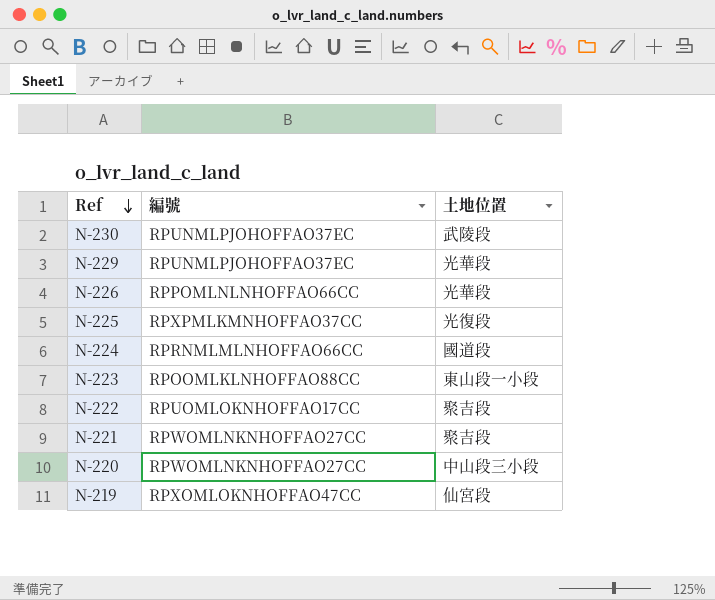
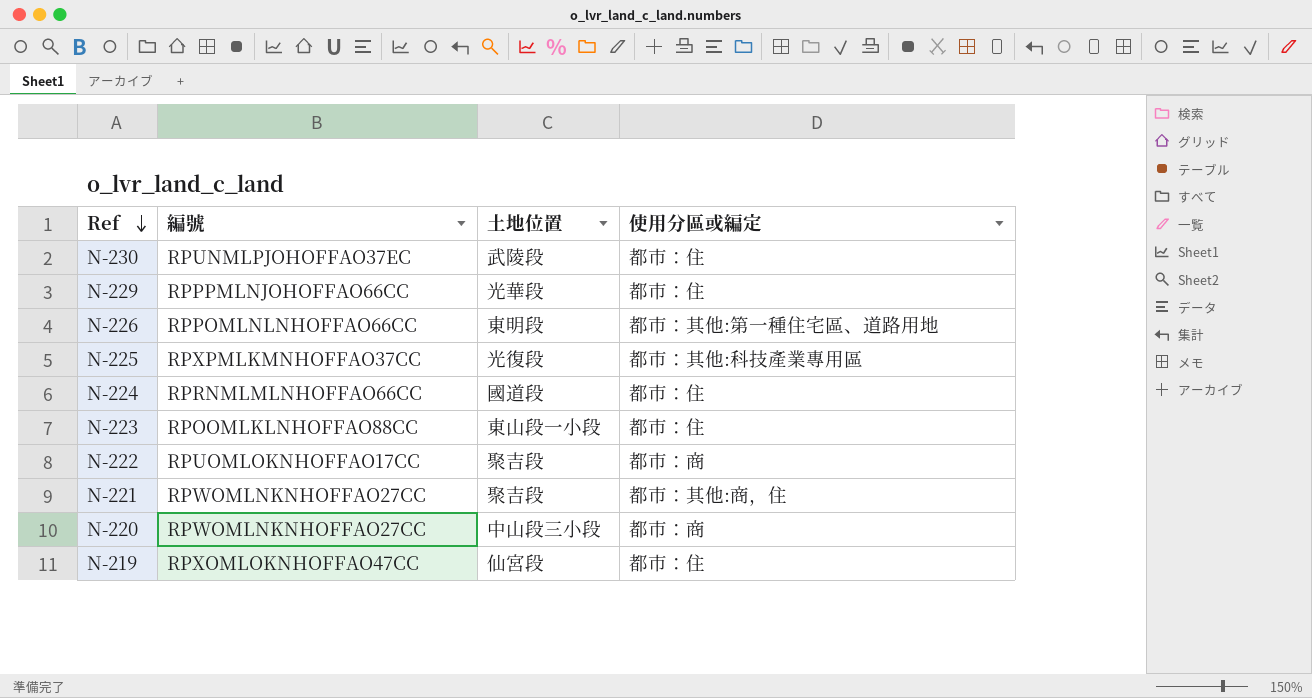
column 使用分區或編定 | position: none -> 4
N-229 | 編號: RPUNMLPJOHOFFAO37EC -> RPPPMLNJOHOFFAO66CC
N-226 | 土地位置: 光華段 -> 東明段

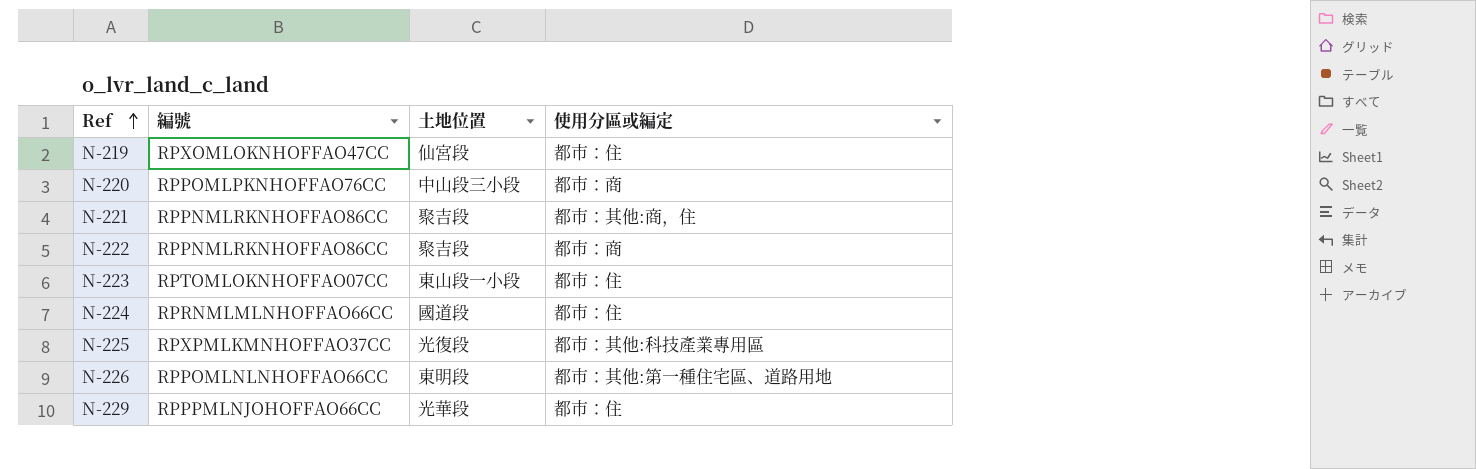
row order: Ref descending -> Ref ascending
row N-230: RPUNMLPJOHOFFAO37EC | 武陵段 | 都市：住 -> none
N-220 | 編號: RPWOMLNKNHOFFAO27CC -> RPPOMLPKNHOFFAO76CC
N-221 | 編號: RPWOMLNKNHOFFAO27CC -> RPPNMLRKNHOFFAO86CC
N-222 | 編號: RPUOMLOKNHOFFAO17CC -> RPPNMLRKNHOFFAO86CC
N-223 | 編號: RPOOMLKLNHOFFAO88CC -> RPTOMLOKNHOFFAO07CC

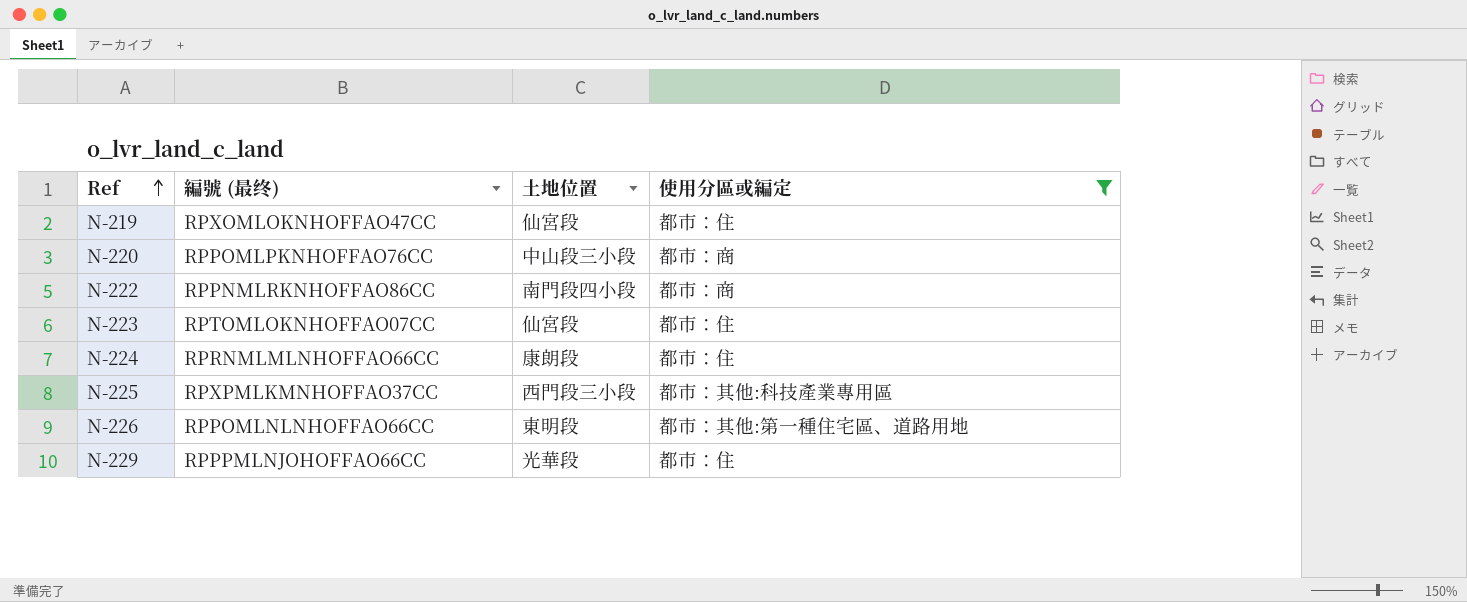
filter: none -> 使用分區或編定 != 都市：其他:商，住
column name: 編號 -> 編號 (最终)
N-222 | 土地位置: 聚吉段 -> 南門段四小段
N-223 | 土地位置: 東山段一小段 -> 仙宮段
N-224 | 土地位置: 國道段 -> 康朗段
N-225 | 土地位置: 光復段 -> 西門段三小段

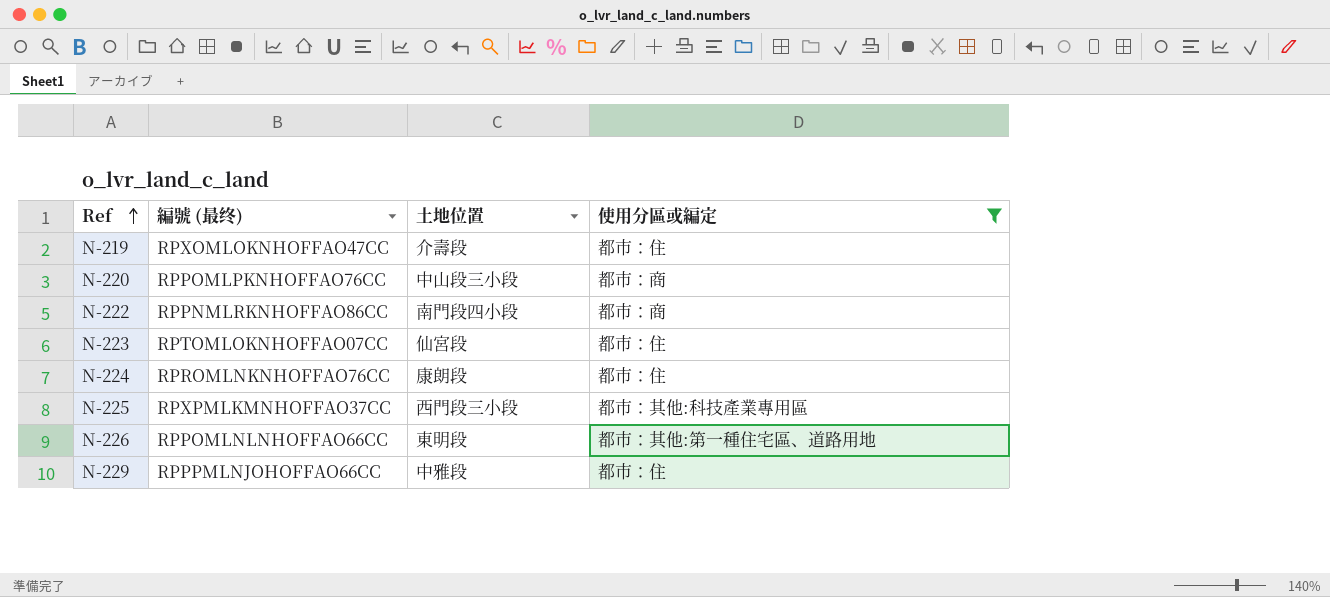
N-219 | 土地位置: 仙宮段 -> 介壽段
N-224 | 編號 (最终): RPRNMLMLNHOFFAO66CC -> RPROMLNKNHOFFAO76CC
N-229 | 土地位置: 光華段 -> 中雅段

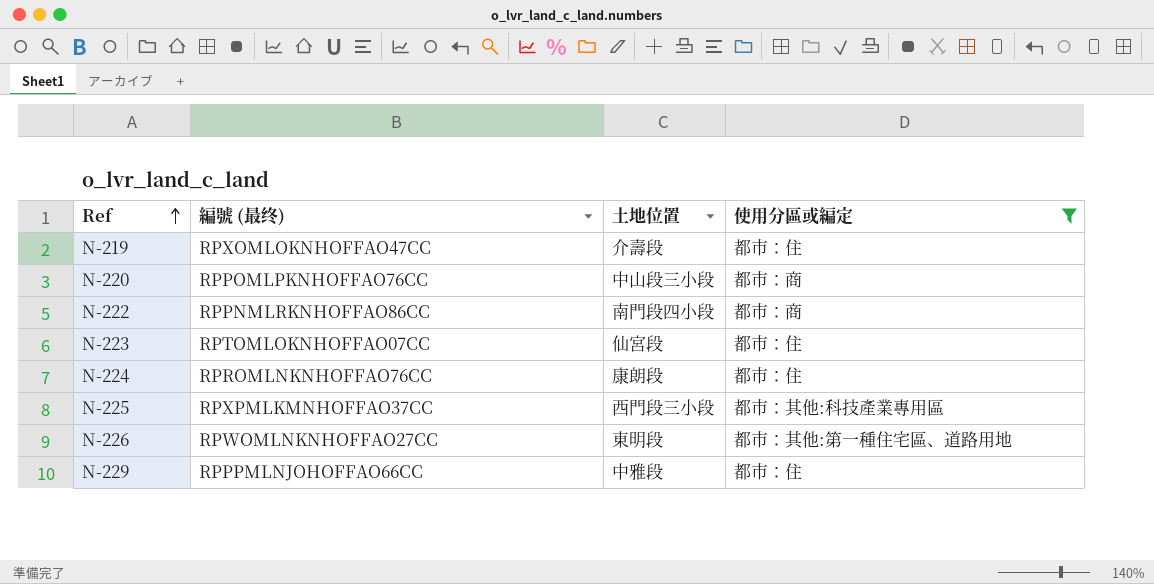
N-226 | 編號 (最终): RPPOMLNLNHOFFAO66CC -> RPWOMLNKNHOFFAO27CC

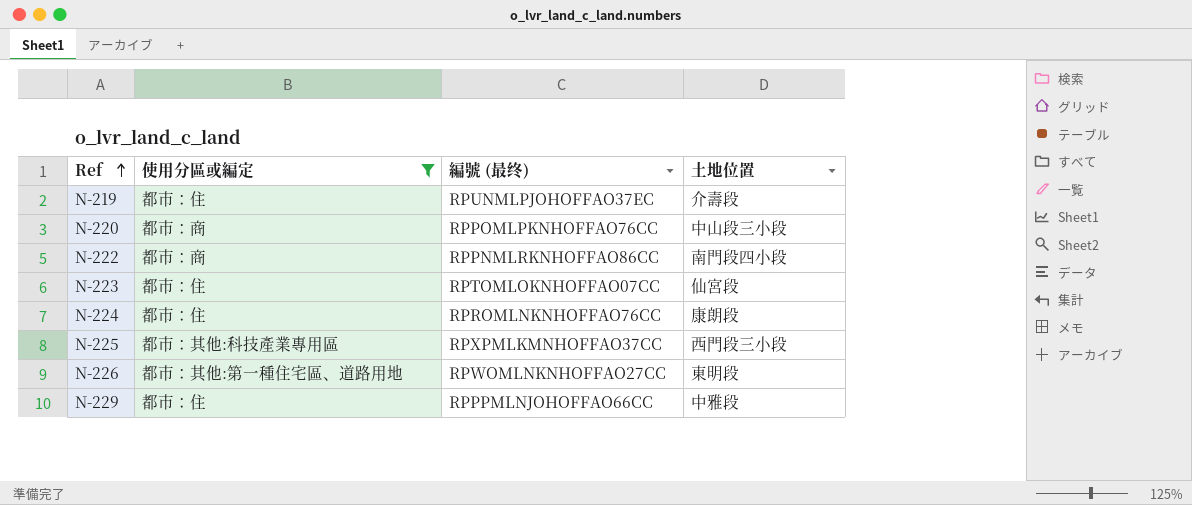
column 使用分區或編定 | position: 4 -> 2
N-219 | 編號 (最终): RPXOMLOKNHOFFAO47CC -> RPUNMLPJOHOFFAO37EC

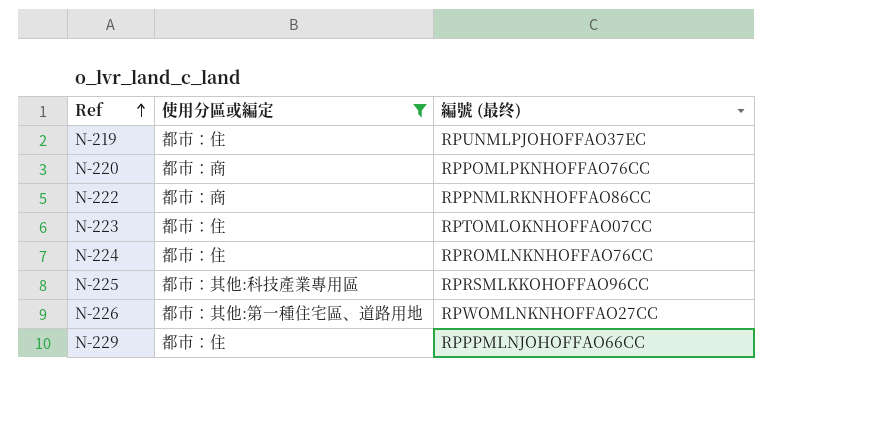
column 土地位置 | position: 4 -> none
N-225 | 編號 (最终): RPXPMLKMNHOFFAO37CC -> RPRSMLKKOHOFFAO96CC

